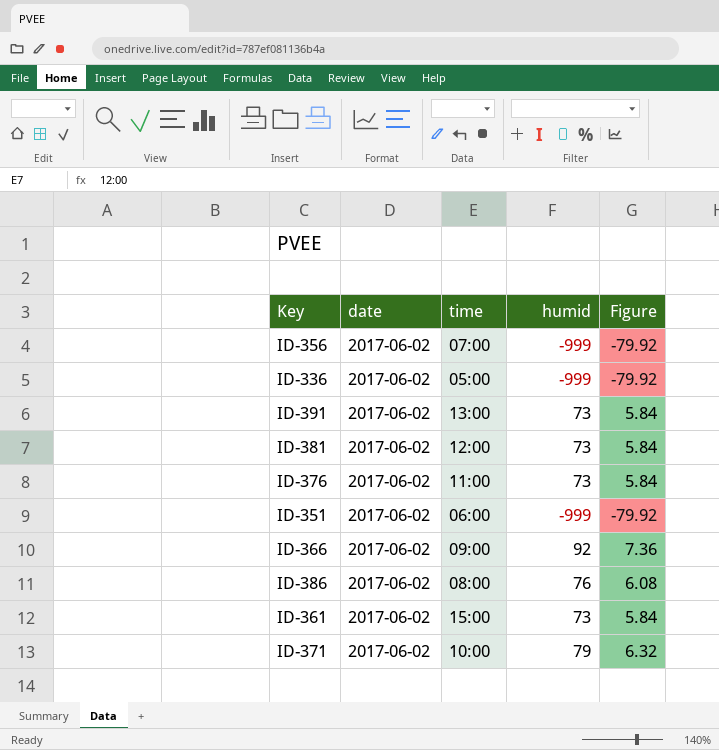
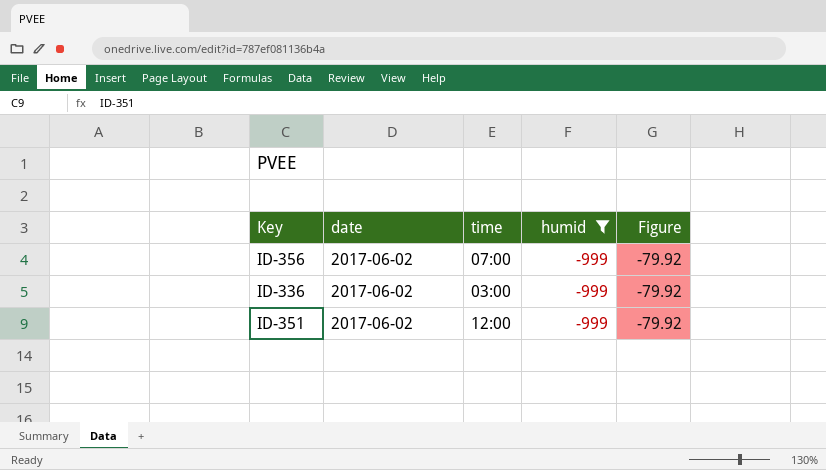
filter: none -> humid = -999
ID-336 | time: 05:00 -> 03:00
ID-351 | time: 06:00 -> 12:00

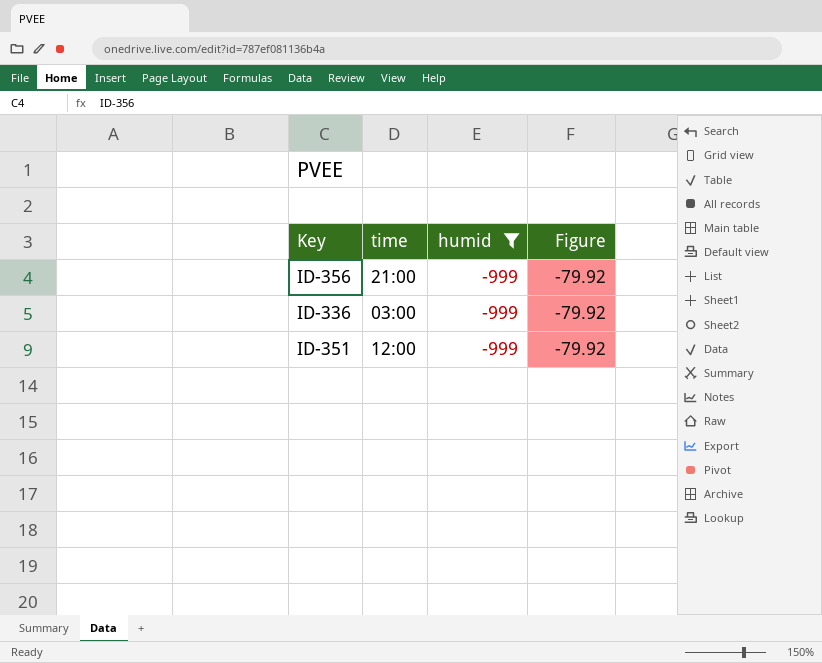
column date | position: 2 -> none
ID-356 | time: 07:00 -> 21:00

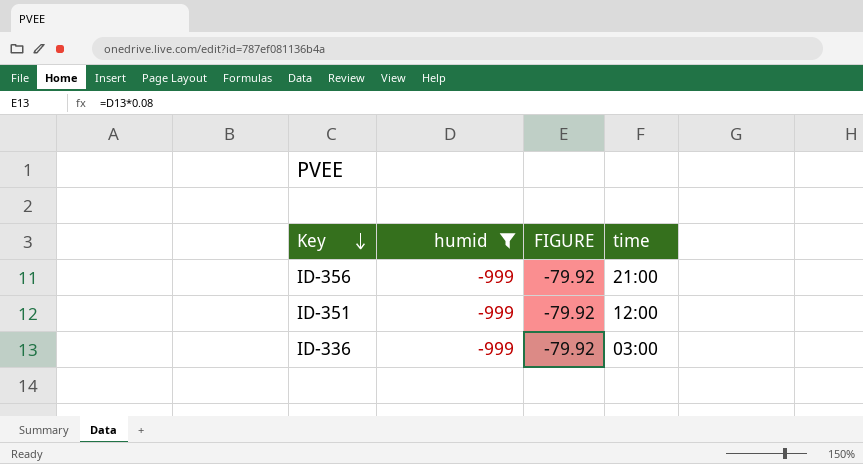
row order: none -> Key descending
column name: Figure -> FIGURE
column time | position: 2 -> 4

